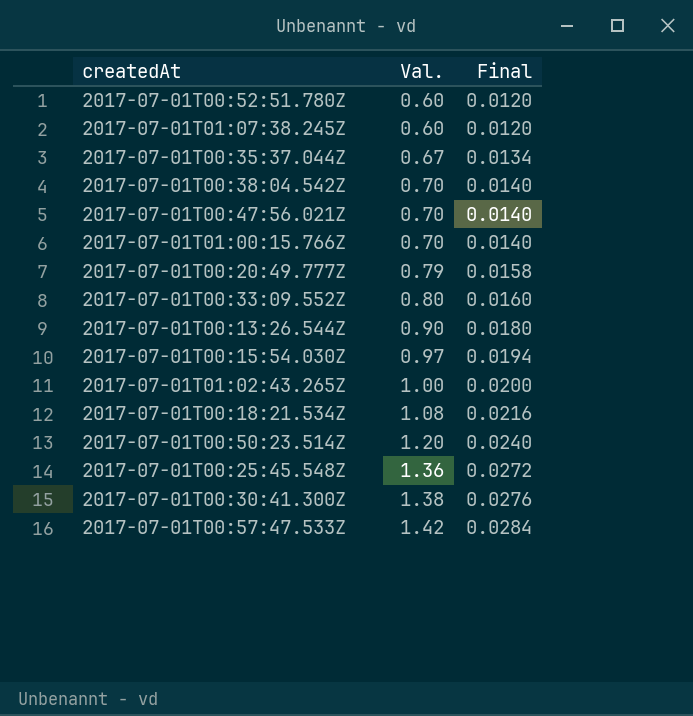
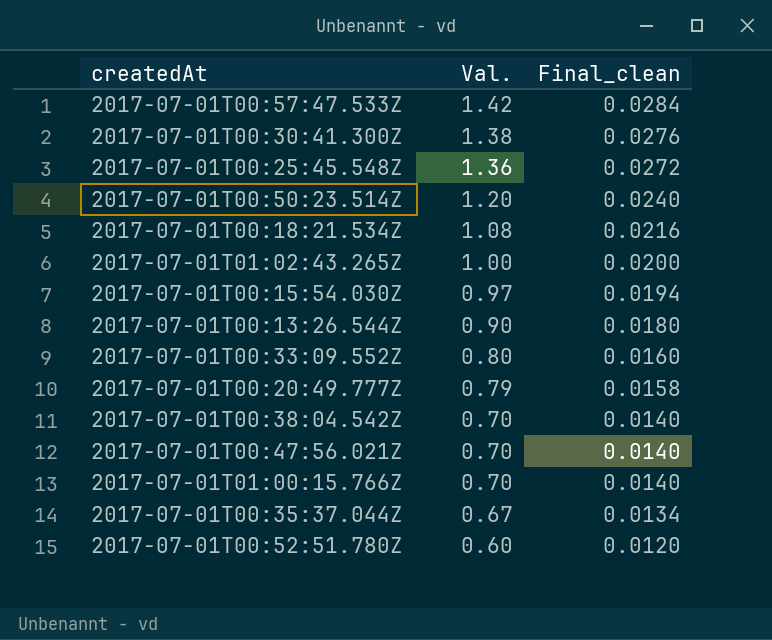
row order: Val. ascending -> Val. descending
column name: Final -> Final_clean
row 2017-07-01T01:07:38.245Z: 0.60 | 0.0120 -> none

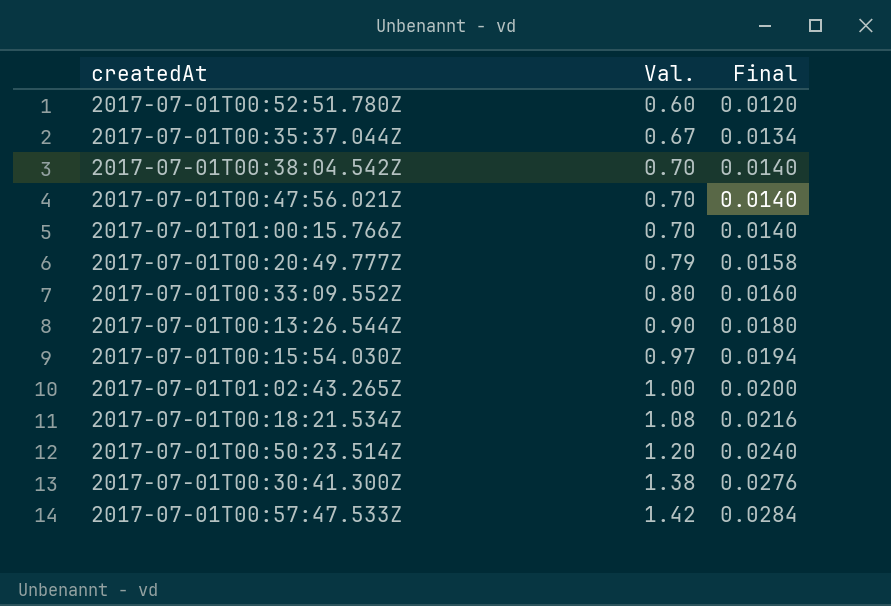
row order: Val. descending -> Val. ascending
column name: Final_clean -> Final
row 2017-07-01T00:25:45.548Z: 1.36 | 0.0272 -> none

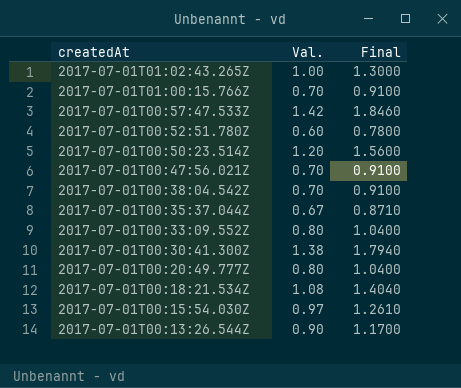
row order: Val. ascending -> createdAt descending
column Final | formula: [Val.] * 0.02 -> [Val.] * 1.3
2017-07-01T00:20:49.777Z | Val.: 0.79 -> 0.80

